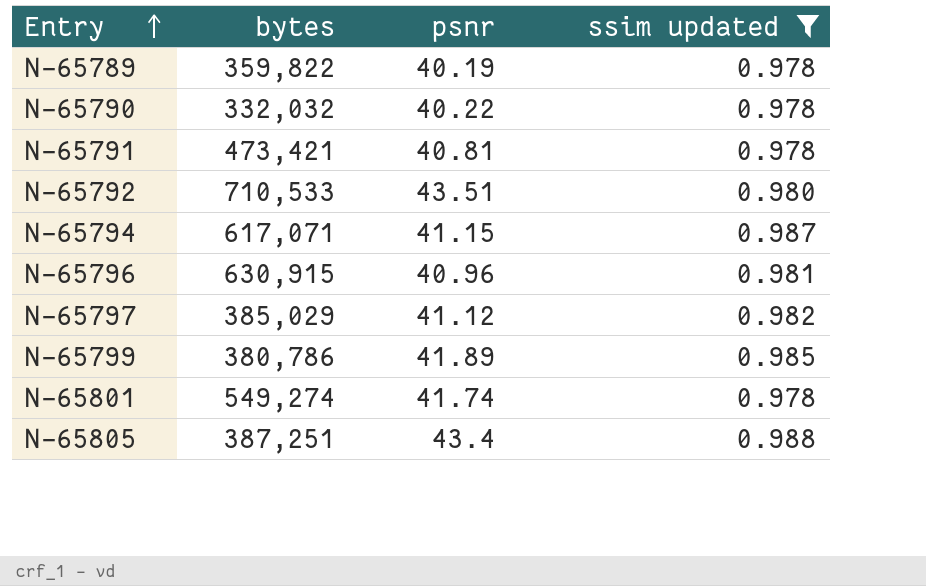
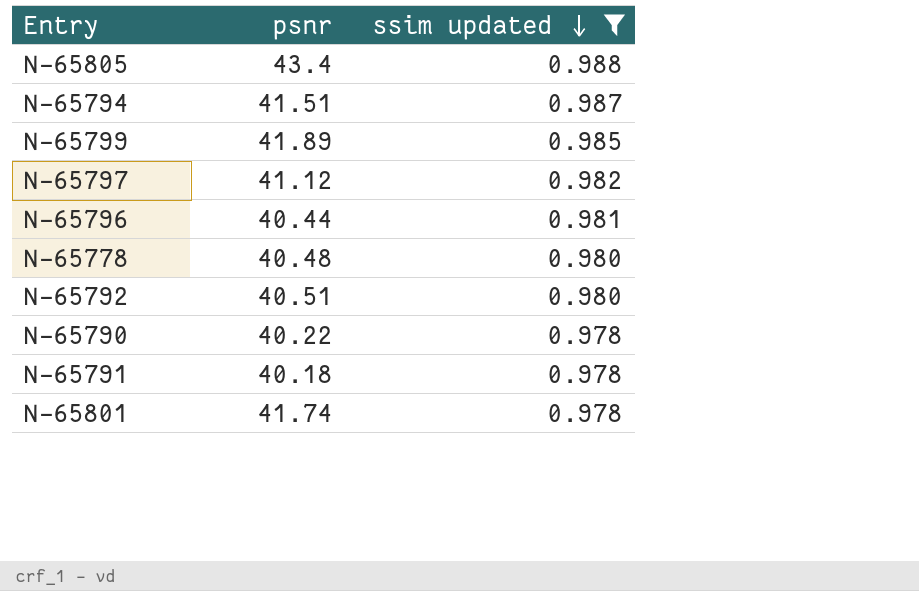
row order: Entry ascending -> ssim updated descending
column bytes | position: 2 -> none
row N-65789: 359,822 | 40.19 | 0.978 -> none
N-65794 | psnr: 41.15 -> 41.51
N-65796 | psnr: 40.96 -> 40.44
row N-65778: none -> 40.48 | 0.980
N-65792 | psnr: 43.51 -> 40.51
N-65791 | psnr: 40.81 -> 40.18

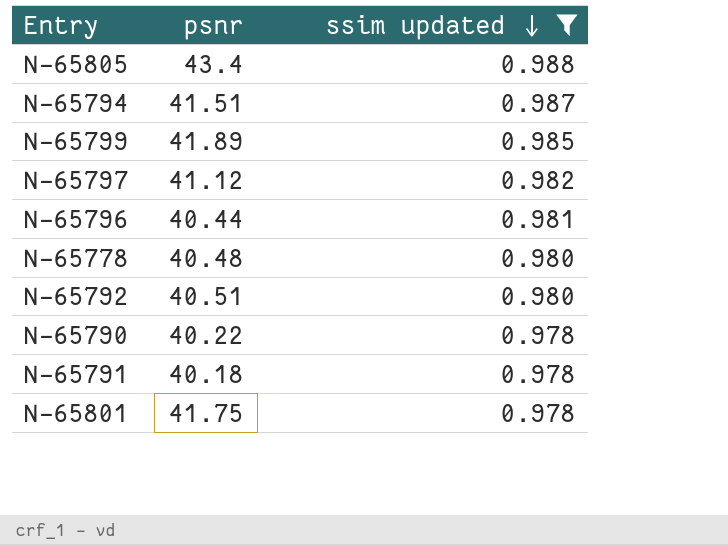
N-65801 | psnr: 41.74 -> 41.75

